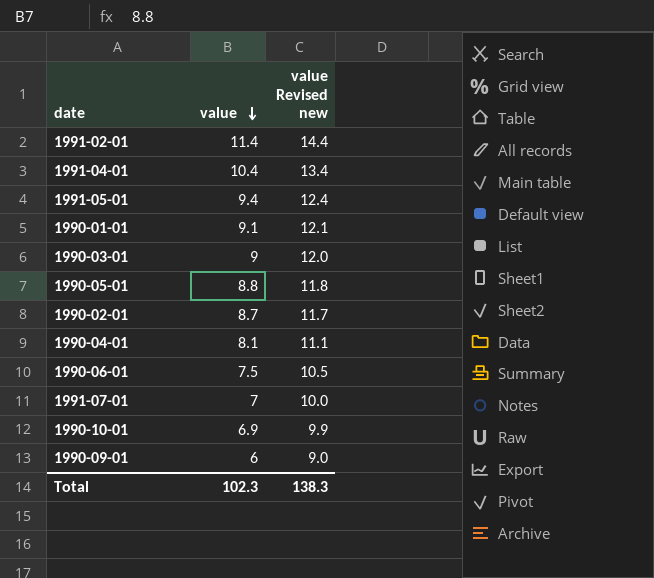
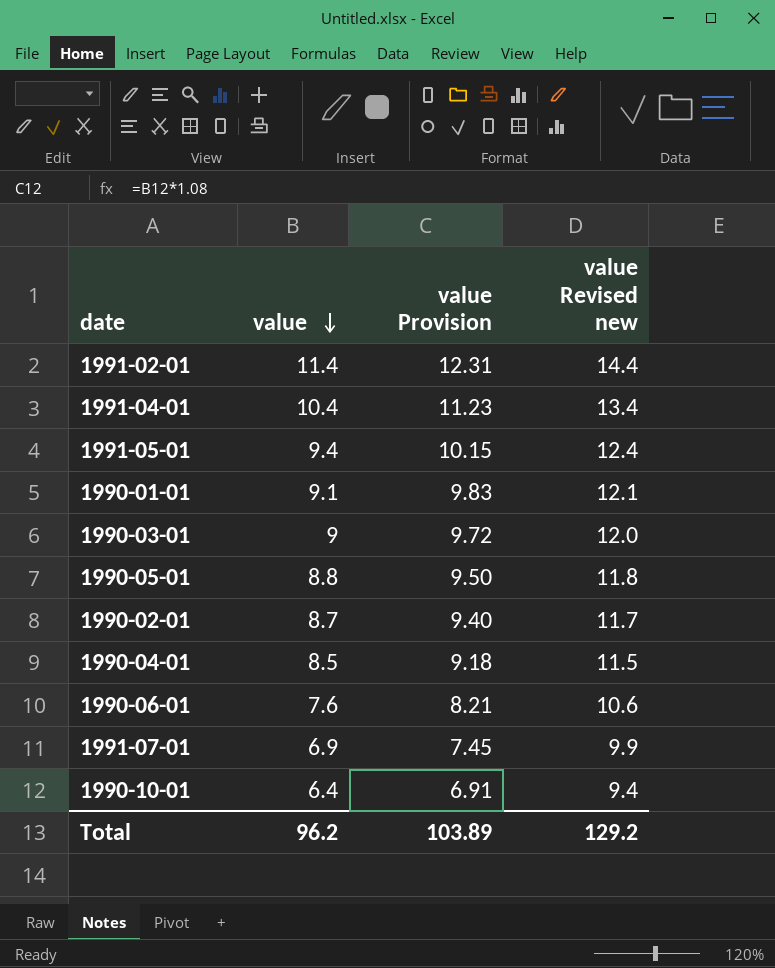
column value Provision | formula: none -> [value] * 1.08
row 1990-09-01: 6 | 9.0 -> none
1990-04-01 | value: 8.1 -> 8.5
1990-04-01 | value Revised new: 11.1 -> 11.5
1990-06-01 | value: 7.5 -> 7.6
1990-06-01 | value Revised new: 10.5 -> 10.6
1991-07-01 | value: 7 -> 6.9
1991-07-01 | value Revised new: 10.0 -> 9.9
1990-10-01 | value: 6.9 -> 6.4
1990-10-01 | value Revised new: 9.9 -> 9.4
Total | value: 102.3 -> 96.2
Total | value Revised new: 138.3 -> 129.2

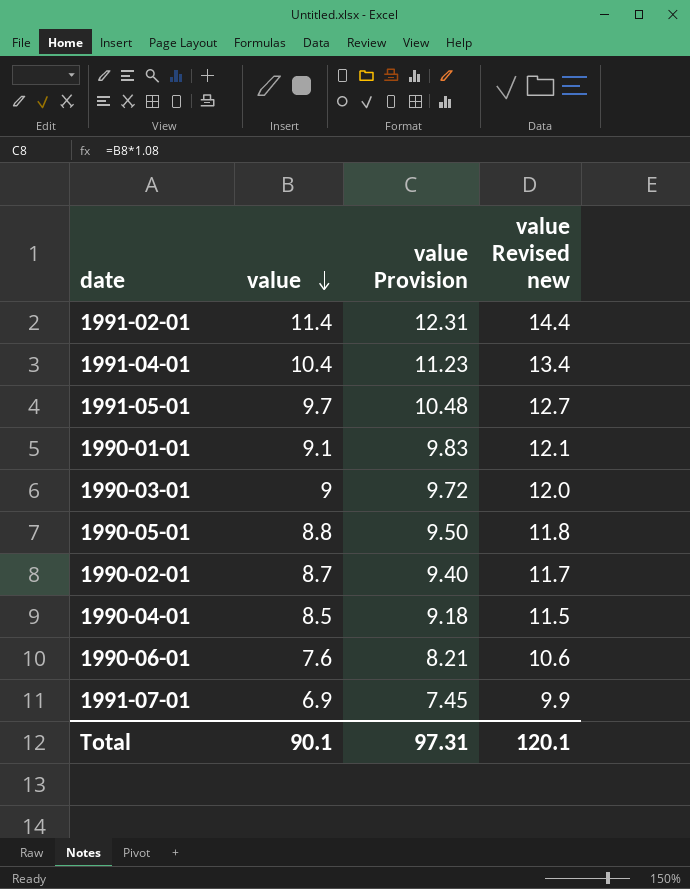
row 1990-10-01: 6.4 | 6.91 | 9.4 -> none
1991-05-01 | value: 9.4 -> 9.7
1991-05-01 | value Provision: 10.15 -> 10.48
1991-05-01 | value Revised new: 12.4 -> 12.7
Total | value: 96.2 -> 90.1
Total | value Provision: 103.89 -> 97.31
Total | value Revised new: 129.2 -> 120.1

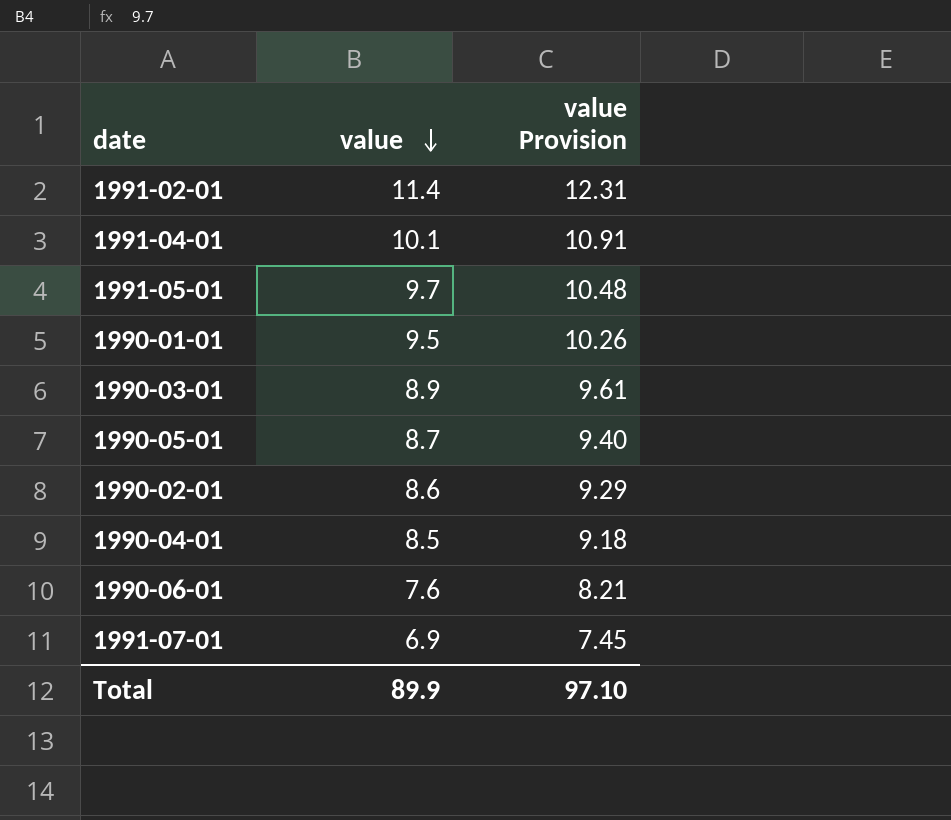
column value Revised new | formula: [value] + 3 -> none
1991-04-01 | value: 10.4 -> 10.1
1991-04-01 | value Provision: 11.23 -> 10.91
1990-01-01 | value: 9.1 -> 9.5
1990-01-01 | value Provision: 9.83 -> 10.26
1990-03-01 | value: 9 -> 8.9
1990-03-01 | value Provision: 9.72 -> 9.61
1990-05-01 | value: 8.8 -> 8.7
1990-05-01 | value Provision: 9.50 -> 9.40
1990-02-01 | value: 8.7 -> 8.6
1990-02-01 | value Provision: 9.40 -> 9.29
Total | value: 90.1 -> 89.9
Total | value Provision: 97.31 -> 97.10

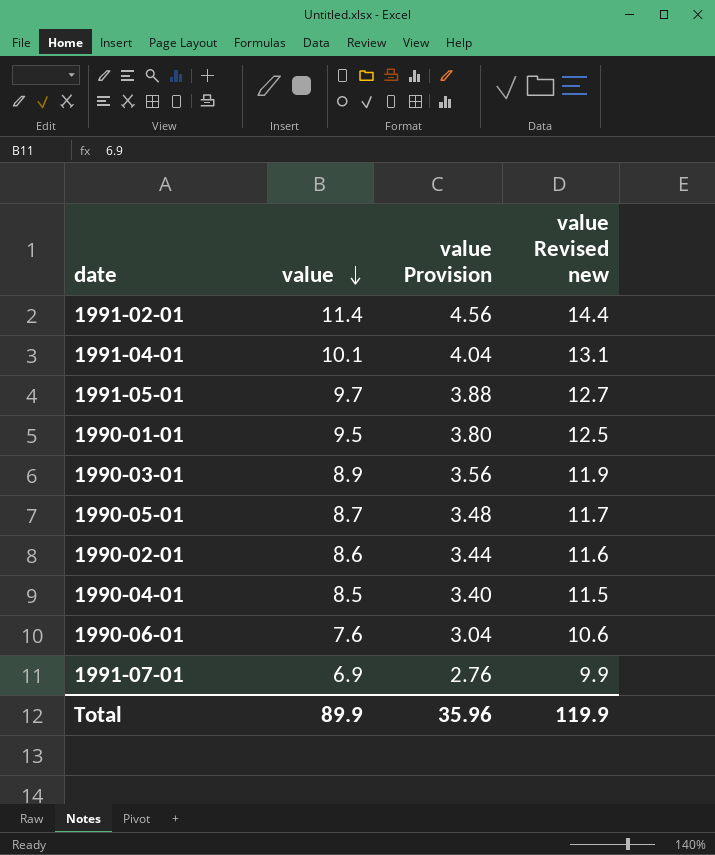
column value Provision | formula: [value] * 1.08 -> [value] * 0.4
column value Revised new | formula: none -> [value] + 3
Total | value Provision: 97.10 -> 35.96

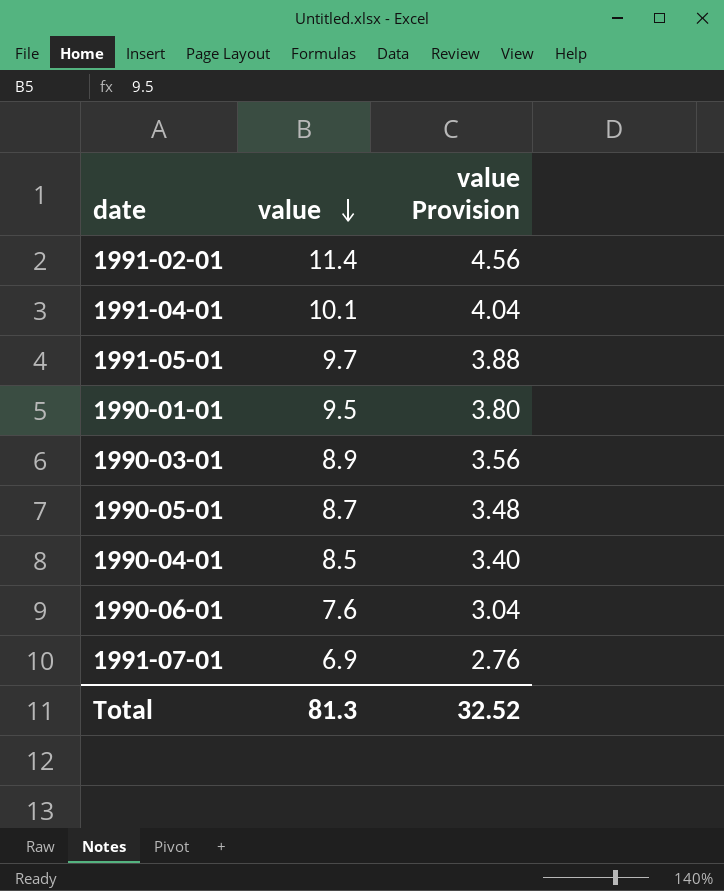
column value Revised new | formula: [value] + 3 -> none
row 1990-02-01: 8.6 | 3.44 | 11.6 -> none
Total | value: 89.9 -> 81.3
Total | value Provision: 35.96 -> 32.52

